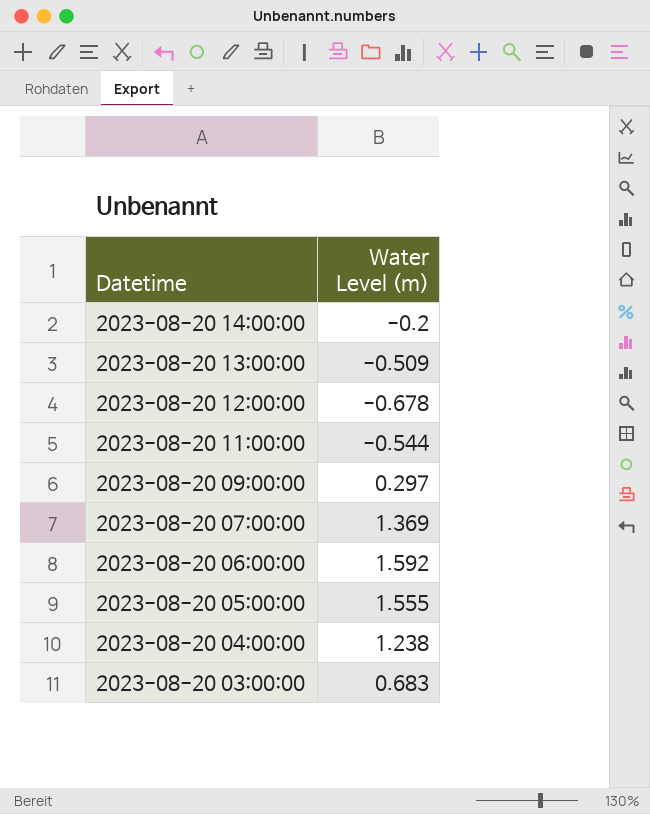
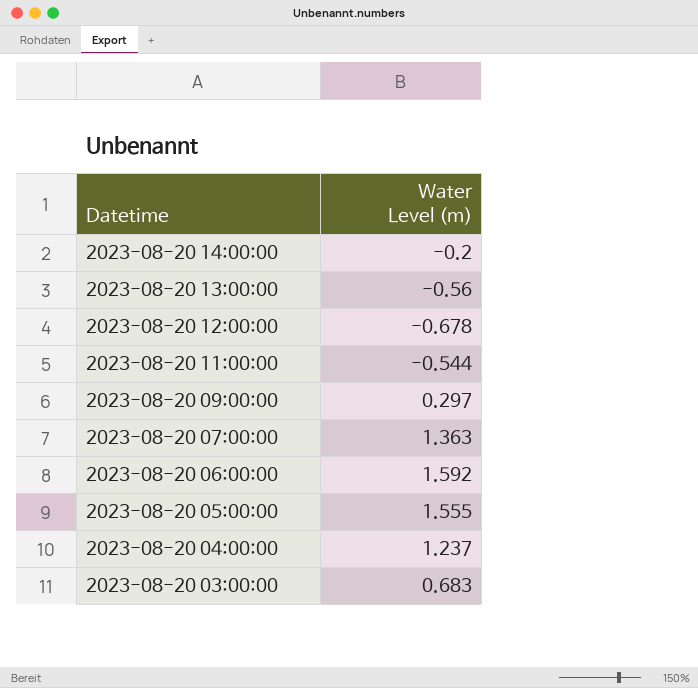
2023-08-20 13:00:00 | Water Level (m): -0.509 -> -0.56
2023-08-20 07:00:00 | Water Level (m): 1.369 -> 1.363
2023-08-20 04:00:00 | Water Level (m): 1.238 -> 1.237

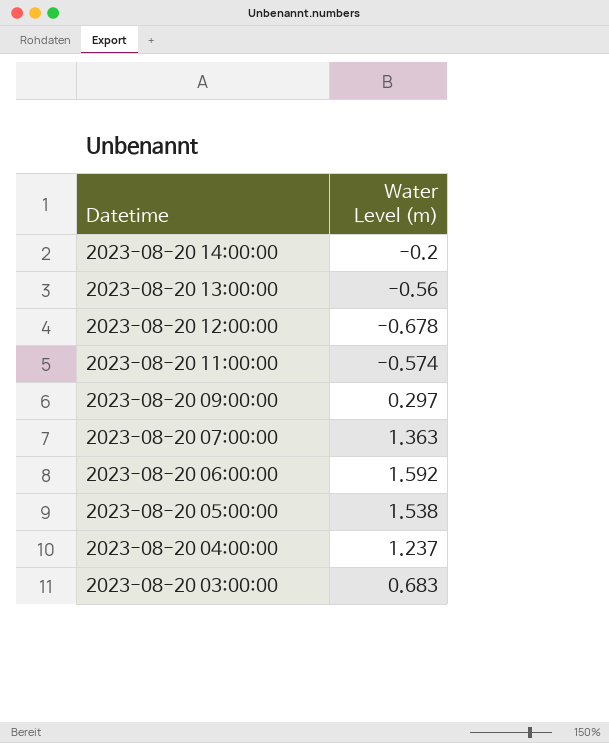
2023-08-20 11:00:00 | Water Level (m): -0.544 -> -0.574
2023-08-20 05:00:00 | Water Level (m): 1.555 -> 1.538

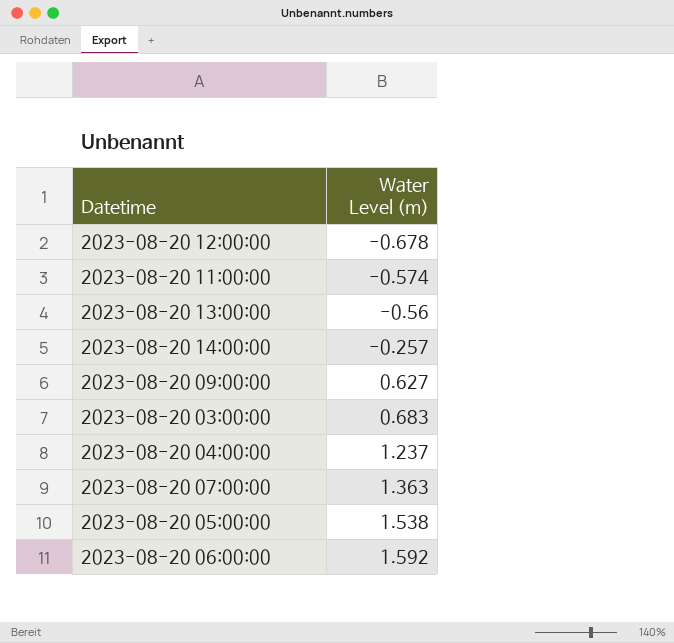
row order: Datetime descending -> Water Level (m) ascending
2023-08-20 14:00:00 | Water Level (m): -0.2 -> -0.257
2023-08-20 09:00:00 | Water Level (m): 0.297 -> 0.627

